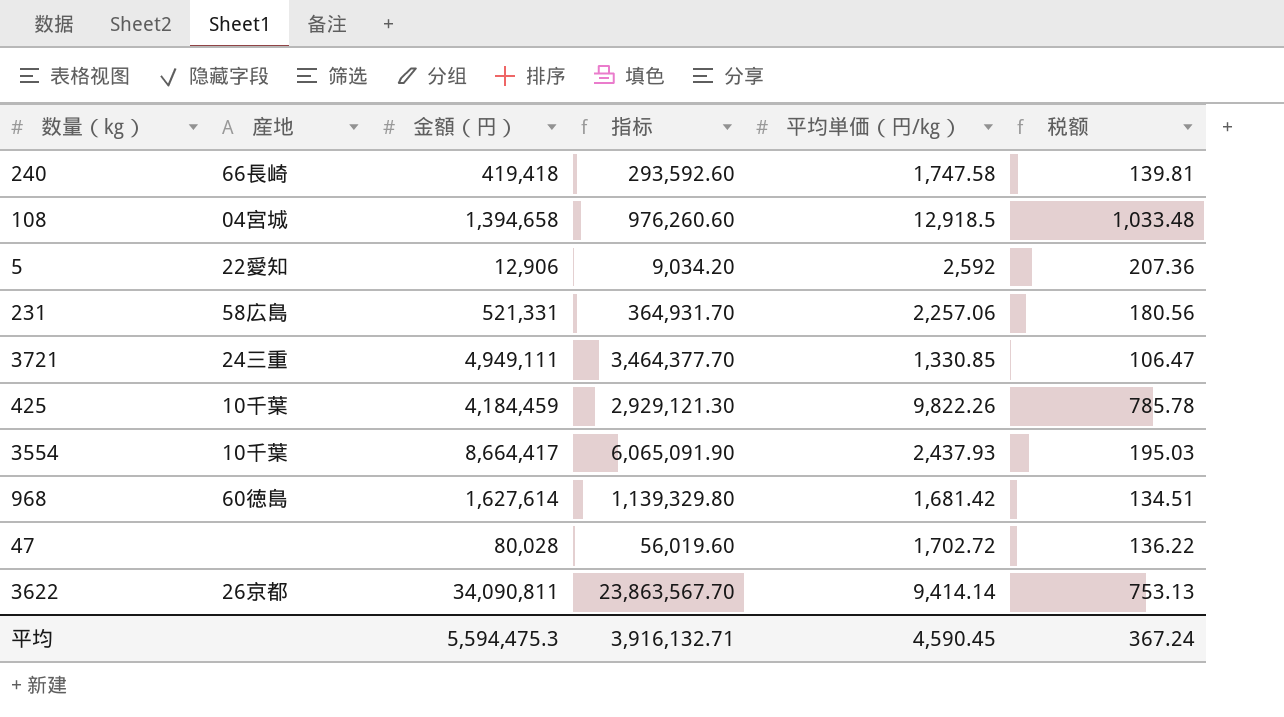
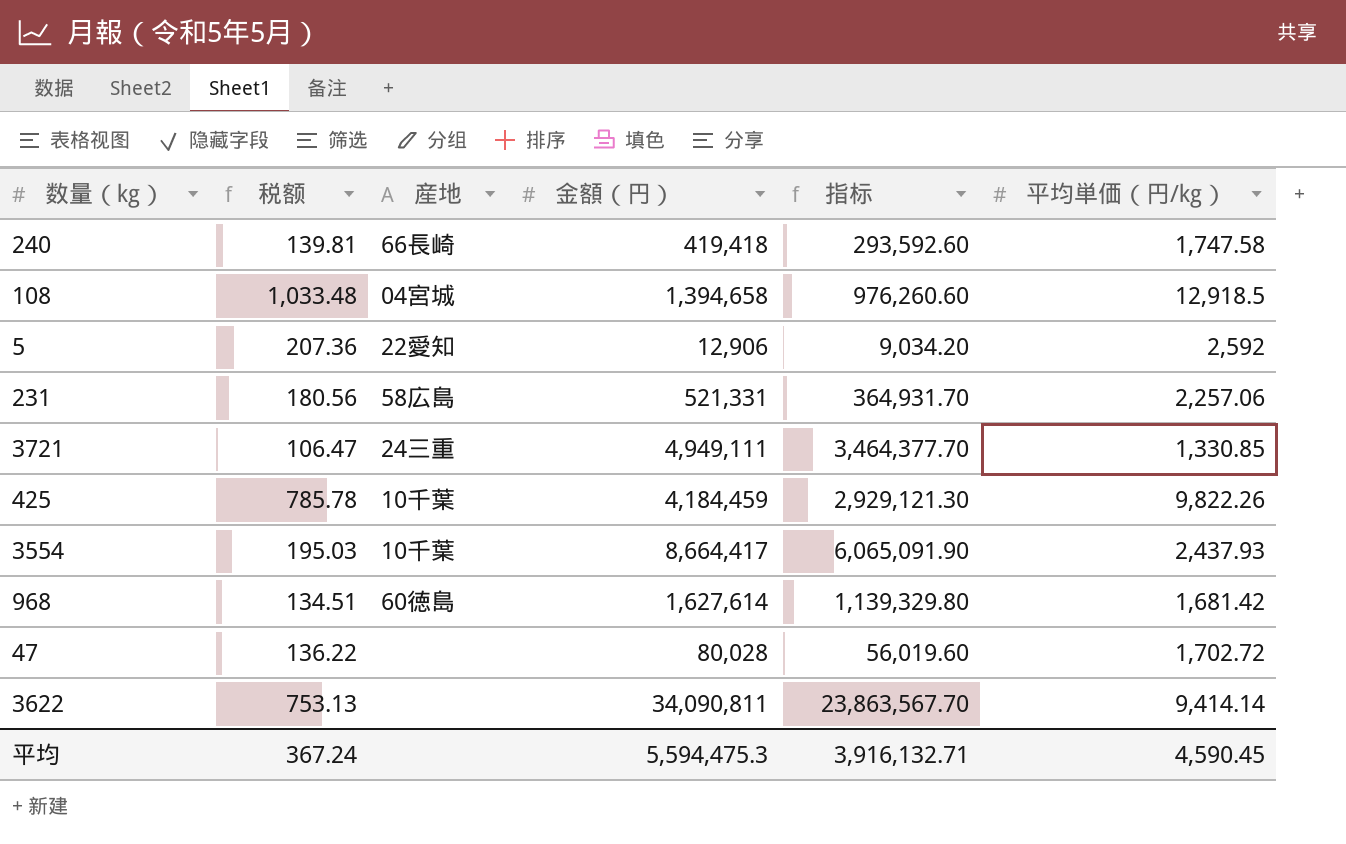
column 税额 | position: 6 -> 2
3622 | 産地: 26京都 -> none

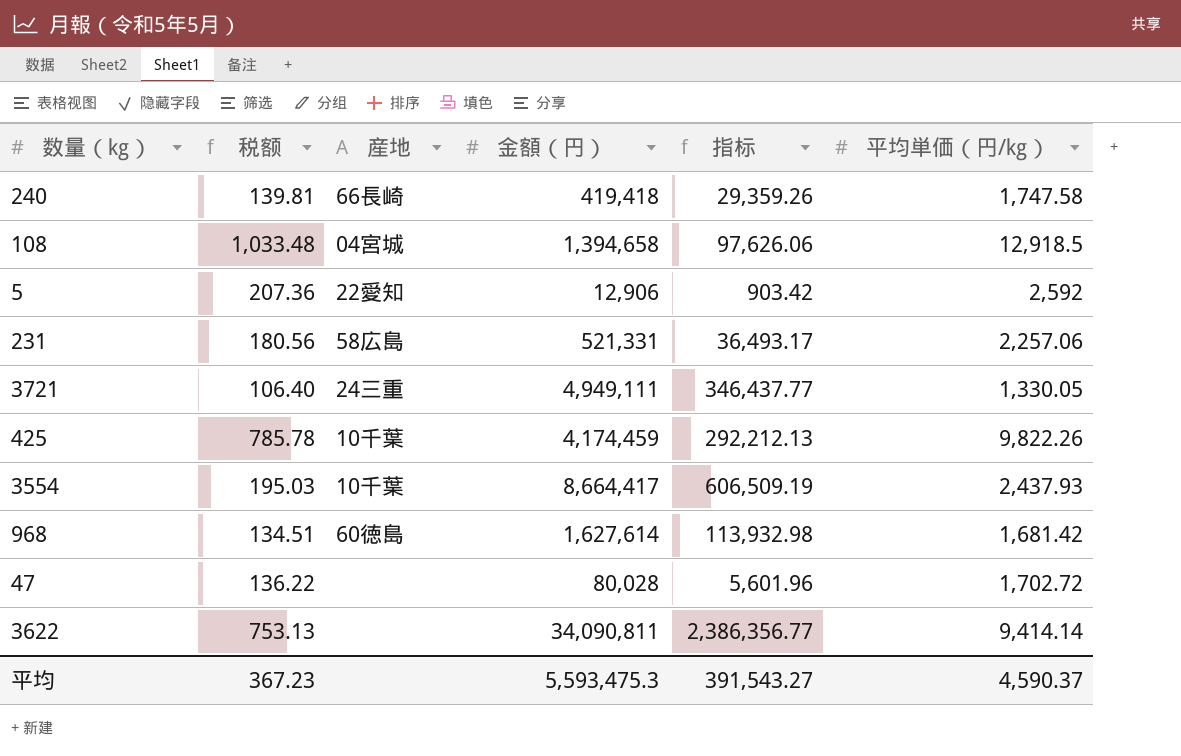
column 指标 | formula: [金額（円）] * 0.7 -> [金額（円）] * 0.07
3721 | 税额: 106.47 -> 106.40
3721 | 平均単価（円/㎏）: 1,330.85 -> 1,330.05
425 | 金額（円）: 4,184,459 -> 4,174,459
平均 | 税额: 367.24 -> 367.23
平均 | 金額（円）: 5,594,475.3 -> 5,593,475.3
平均 | 指标: 3,916,132.71 -> 391,543.27
平均 | 平均単価（円/㎏）: 4,590.45 -> 4,590.37

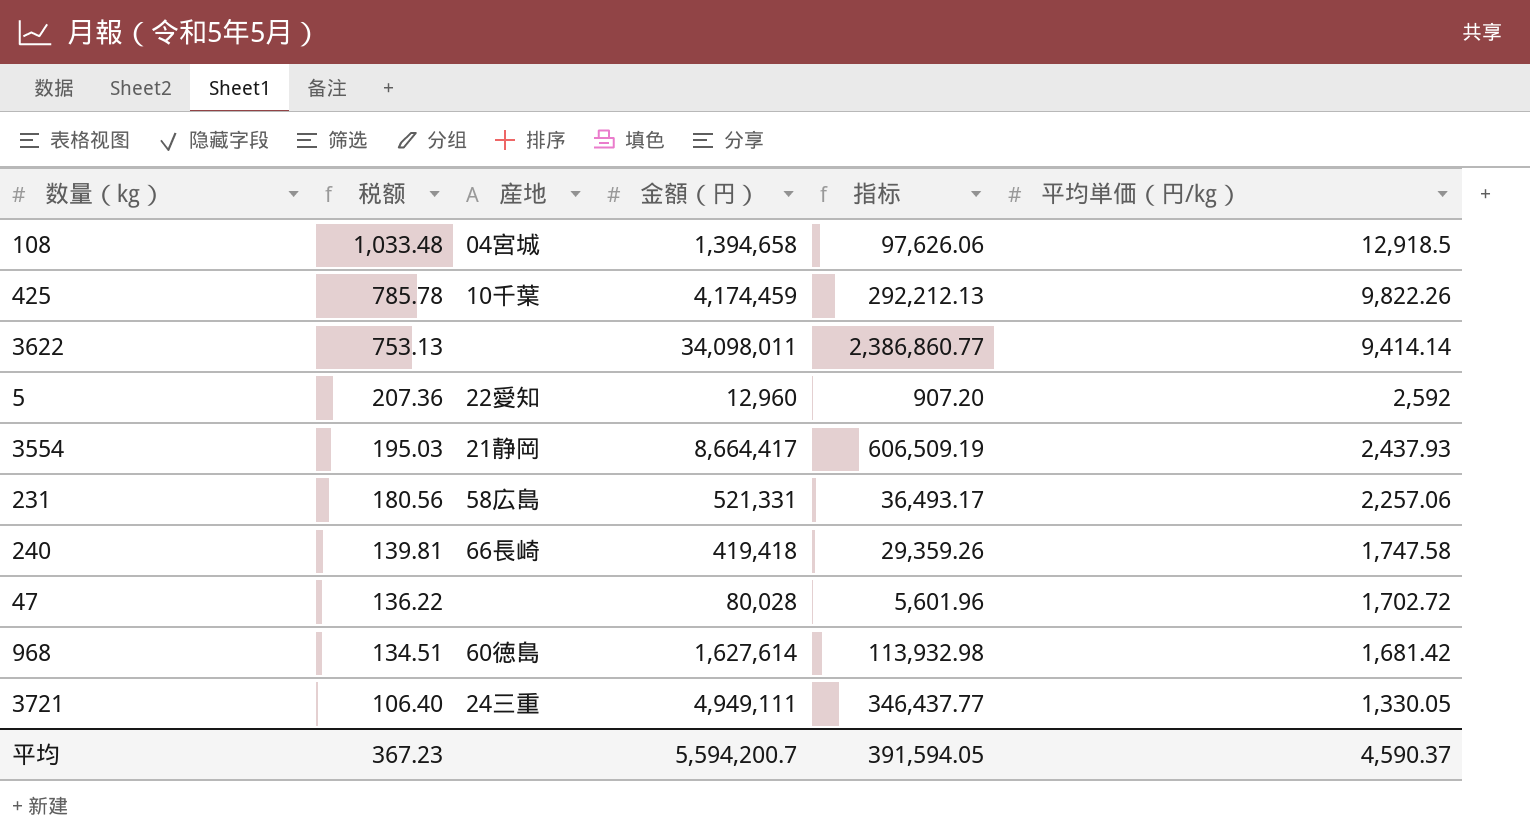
row order: none -> 税额 descending
3622 | 金額（円）: 34,090,811 -> 34,098,011
3622 | 指标: 2,386,356.77 -> 2,386,860.77
5 | 金額（円）: 12,906 -> 12,960
5 | 指标: 903.42 -> 907.20
3554 | 産地: 10千葉 -> 21静岡
平均 | 金額（円）: 5,593,475.3 -> 5,594,200.7
平均 | 指标: 391,543.27 -> 391,594.05

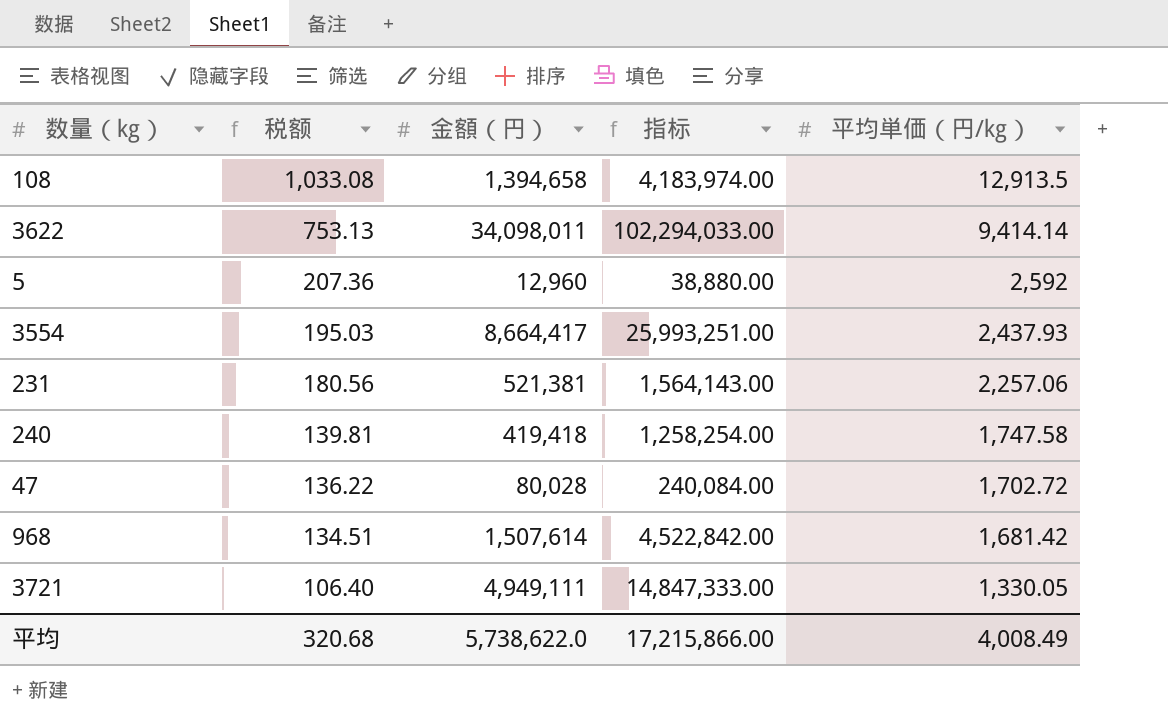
column 産地 | position: 3 -> none
column 指标 | formula: [金額（円）] * 0.07 -> [金額（円）] * 3
row 425: 785.78 | 10千葉 | 4,174,459 | 292,212.13 | 9,822.26 -> none
108 | 税额: 1,033.48 -> 1,033.08
108 | 平均単価（円/㎏）: 12,918.5 -> 12,913.5
231 | 金額（円）: 521,331 -> 521,381
968 | 金額（円）: 1,627,614 -> 1,507,614
平均 | 税额: 367.23 -> 320.68
平均 | 金額（円）: 5,594,200.7 -> 5,738,622.0
平均 | 指标: 391,594.05 -> 17,215,866.00
平均 | 平均単価（円/㎏）: 4,590.37 -> 4,008.49

